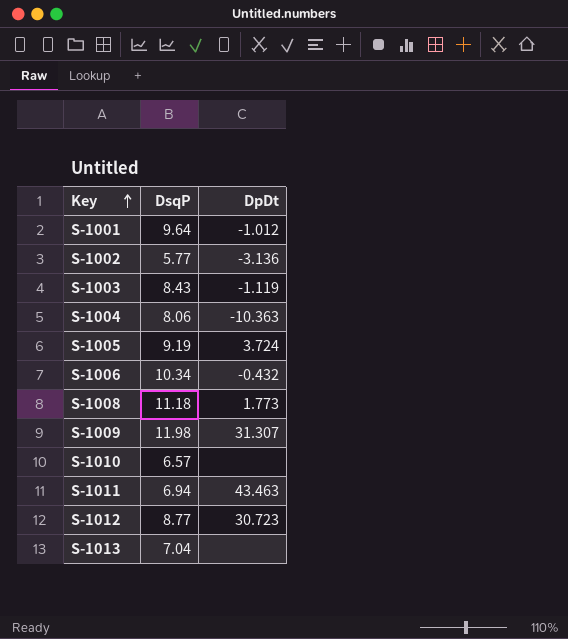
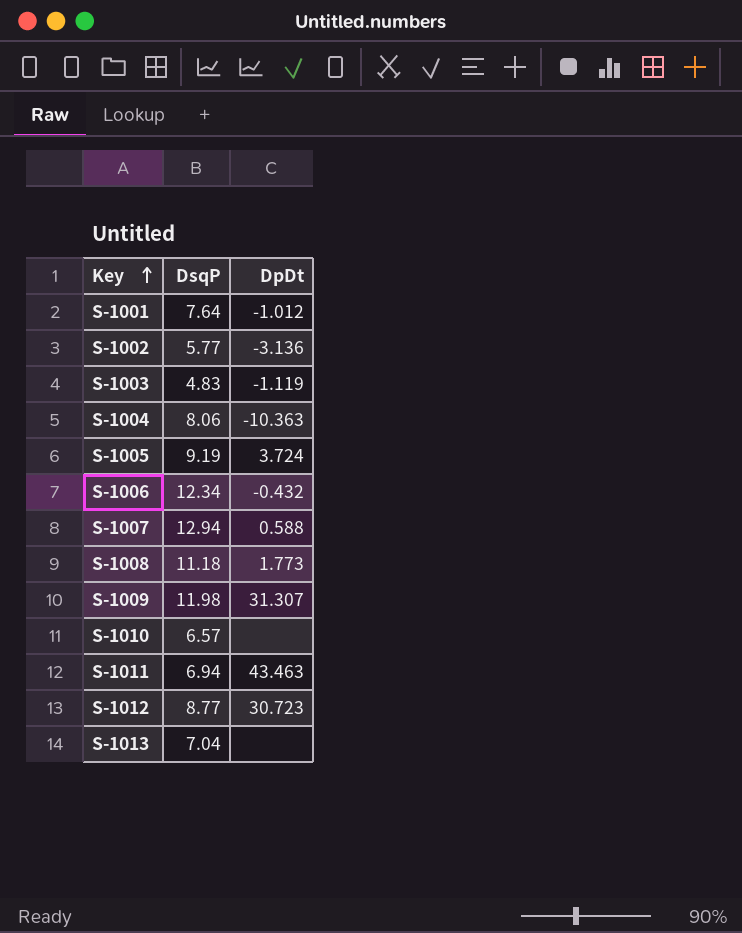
S-1001 | DsqP: 9.64 -> 7.64
S-1003 | DsqP: 8.43 -> 4.83
S-1006 | DsqP: 10.34 -> 12.34
row S-1007: none -> 12.94 | 0.588

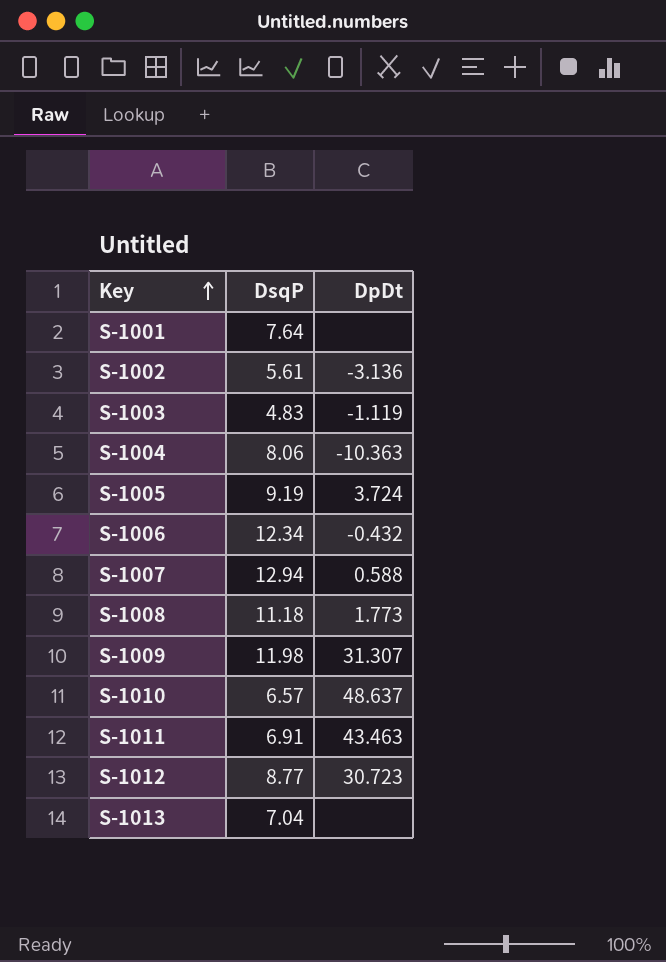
S-1001 | DpDt: -1.012 -> none
S-1002 | DsqP: 5.77 -> 5.61
S-1010 | DpDt: none -> 48.637
S-1011 | DsqP: 6.94 -> 6.91

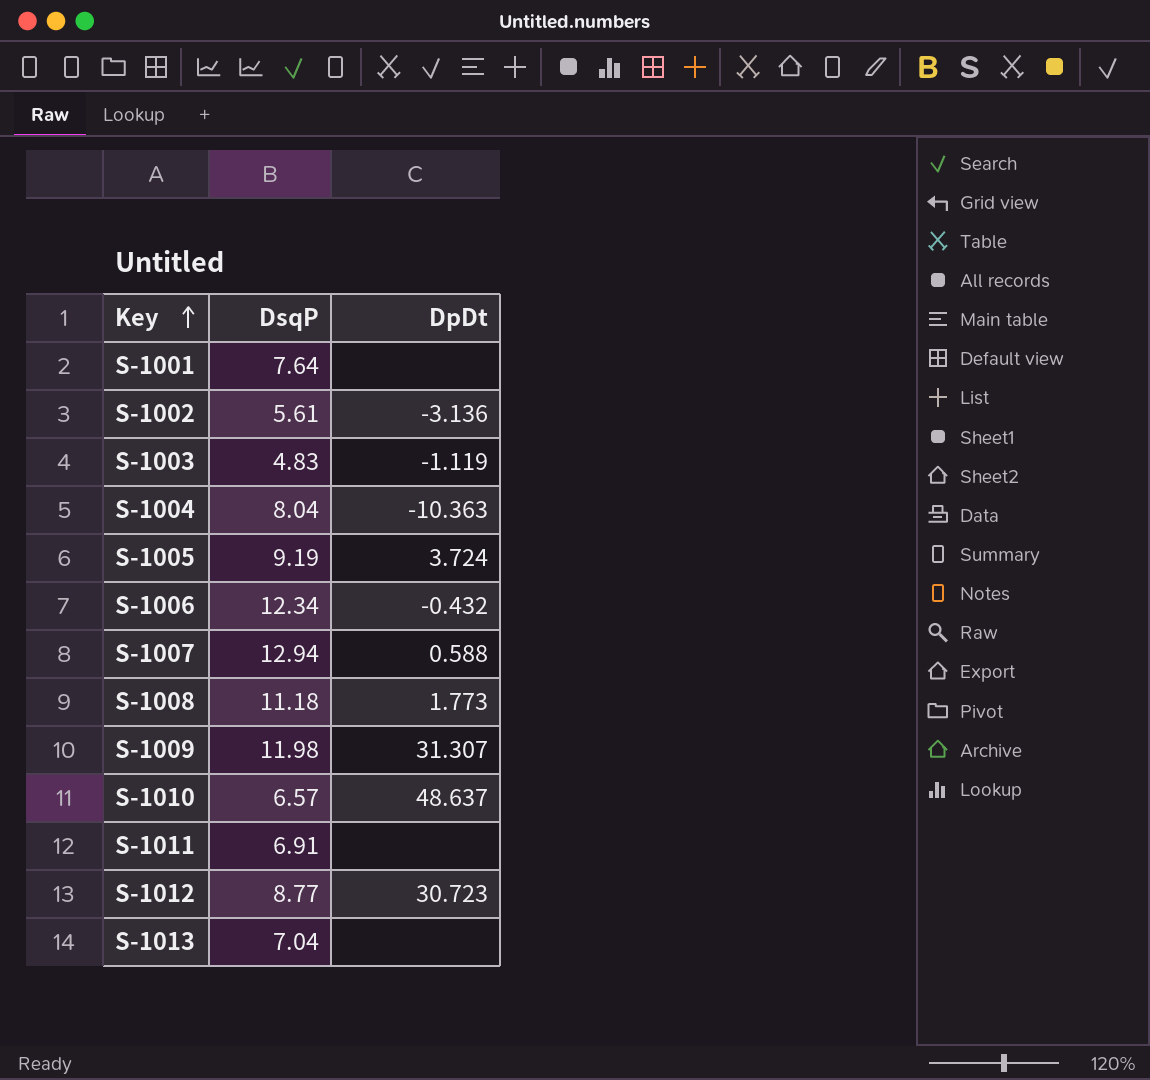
S-1004 | DsqP: 8.06 -> 8.04
S-1011 | DpDt: 43.463 -> none

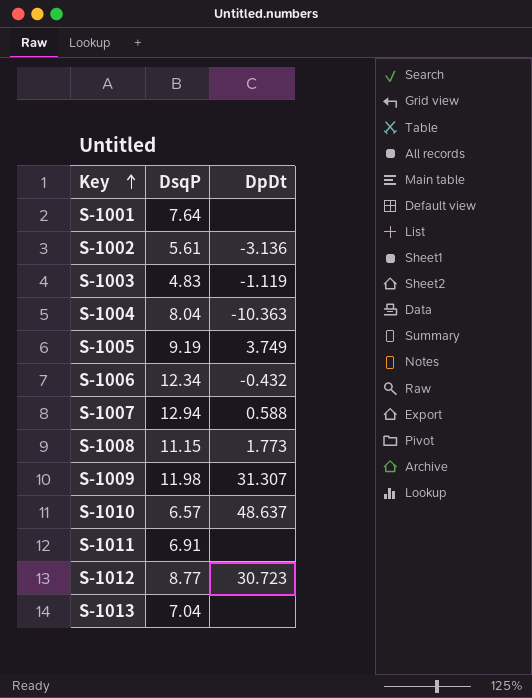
S-1005 | DpDt: 3.724 -> 3.749
S-1008 | DsqP: 11.18 -> 11.15

